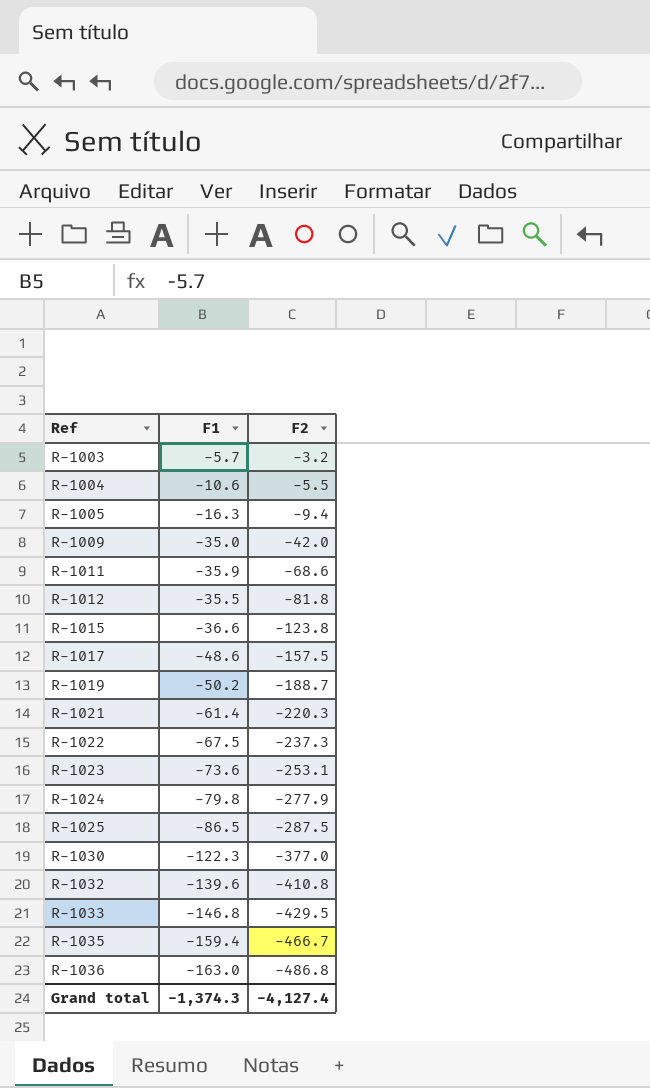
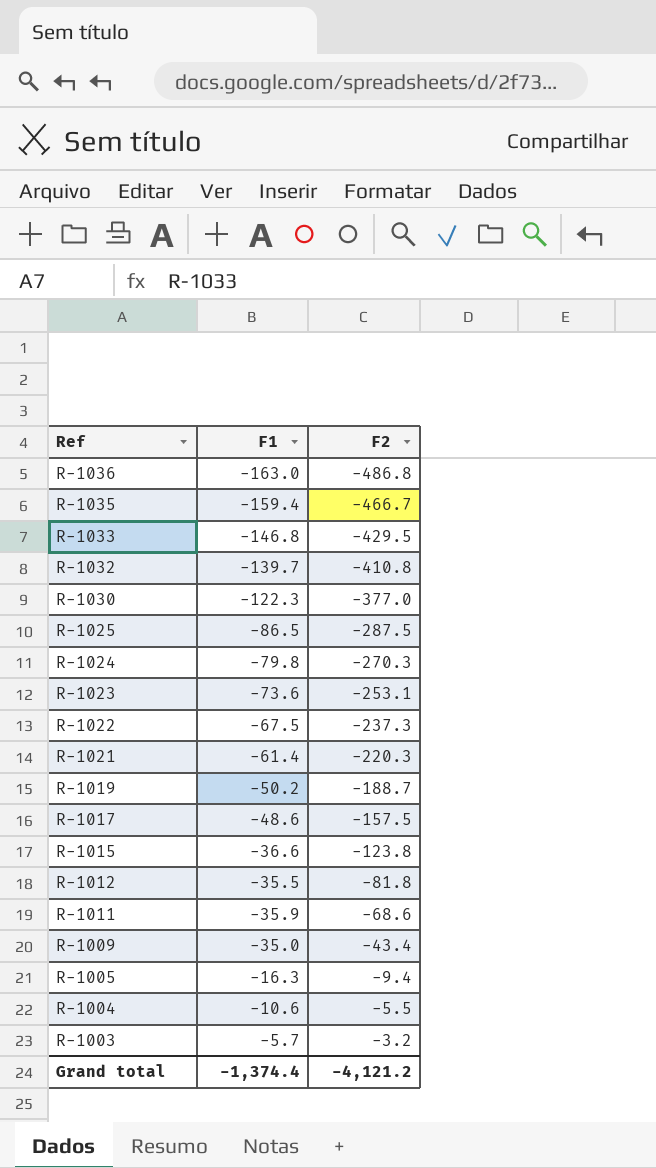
row order: Ref ascending -> Ref descending
R-1032 | F1: -139.6 -> -139.7
R-1024 | F2: -277.9 -> -270.3
R-1009 | F2: -42.0 -> -43.4
Grand total | F1: -1,374.3 -> -1,374.4
Grand total | F2: -4,127.4 -> -4,121.2

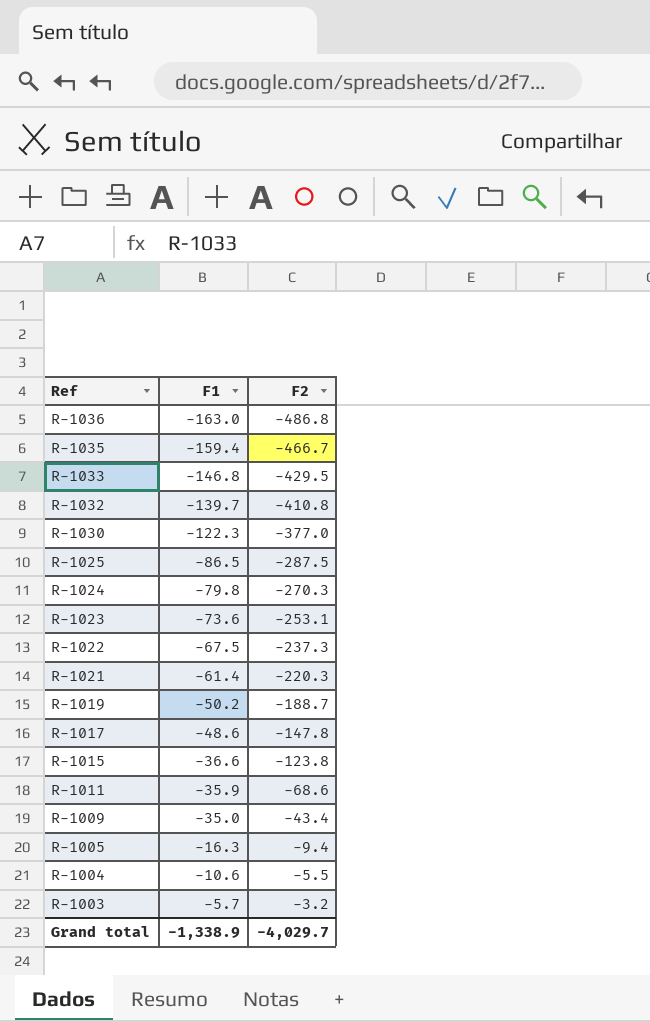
row R-1012: -35.5 | -81.8 -> none
R-1017 | F2: -157.5 -> -147.8
Grand total | F1: -1,374.4 -> -1,338.9
Grand total | F2: -4,121.2 -> -4,029.7

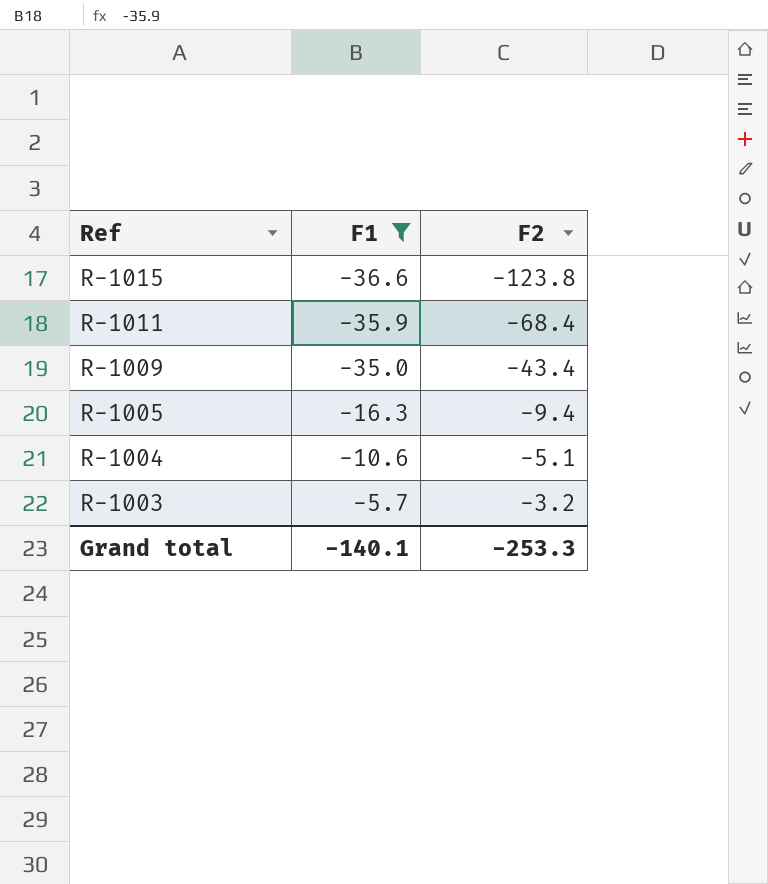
filter: none -> F1 >= -36.6
R-1011 | F2: -68.6 -> -68.4
R-1004 | F2: -5.5 -> -5.1
Grand total | F1: -1,338.9 -> -140.1
Grand total | F2: -4,029.7 -> -253.3

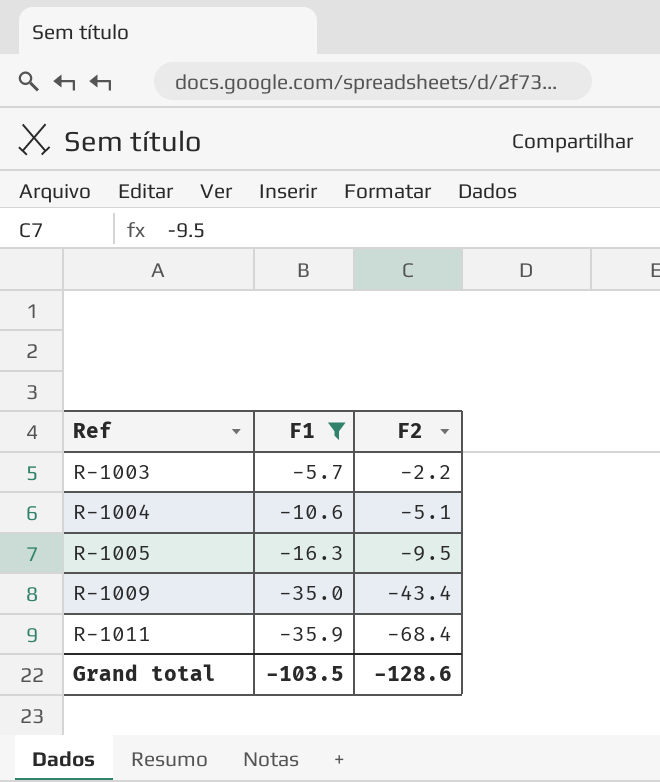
row order: Ref descending -> Ref ascending
row R-1015: -36.6 | -123.8 -> none
R-1003 | F2: -3.2 -> -2.2
R-1005 | F2: -9.4 -> -9.5
Grand total | F1: -140.1 -> -103.5
Grand total | F2: -253.3 -> -128.6

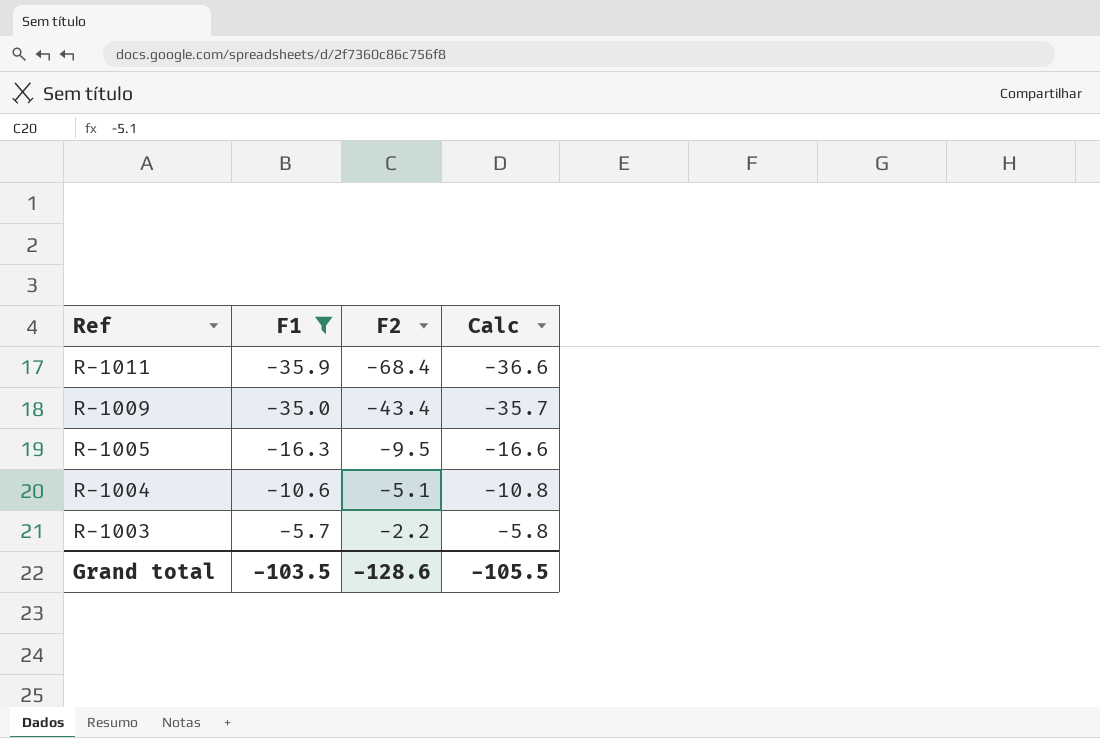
row order: Ref ascending -> Ref descending
column Calc | formula: none -> [F1] * 1.02

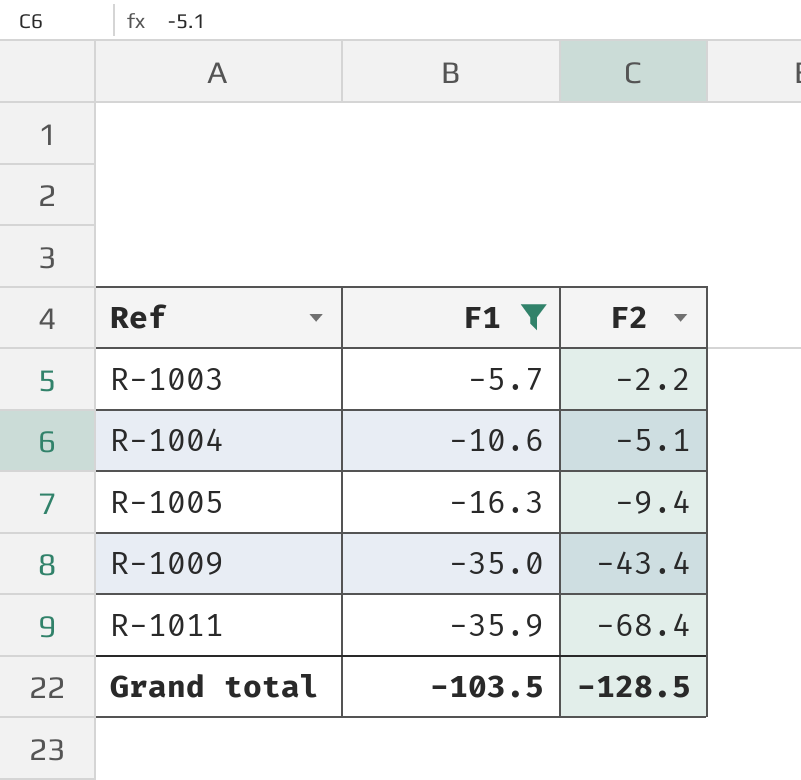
row order: Ref descending -> Ref ascending
column Calc | formula: [F1] * 1.02 -> none
R-1005 | F2: -9.5 -> -9.4
Grand total | F2: -128.6 -> -128.5

